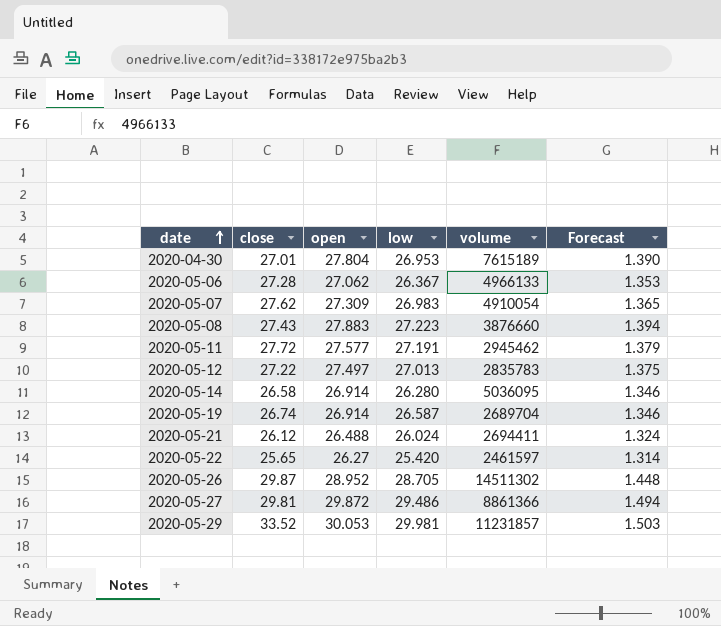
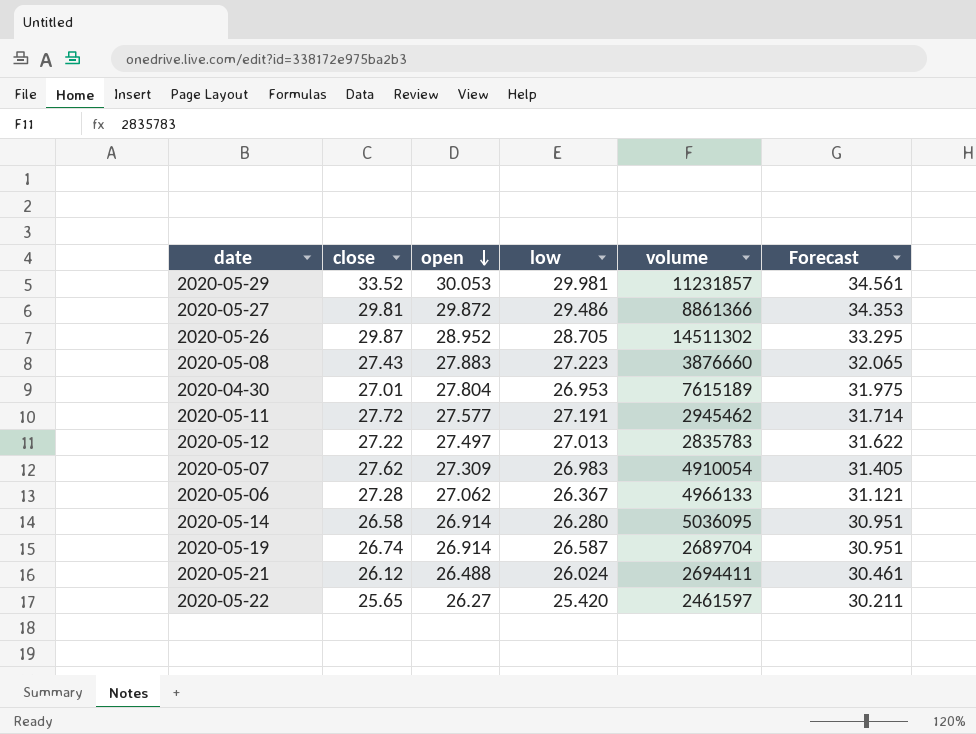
row order: date ascending -> open descending
column Forecast | formula: [open] * 0.05 -> [open] * 1.15

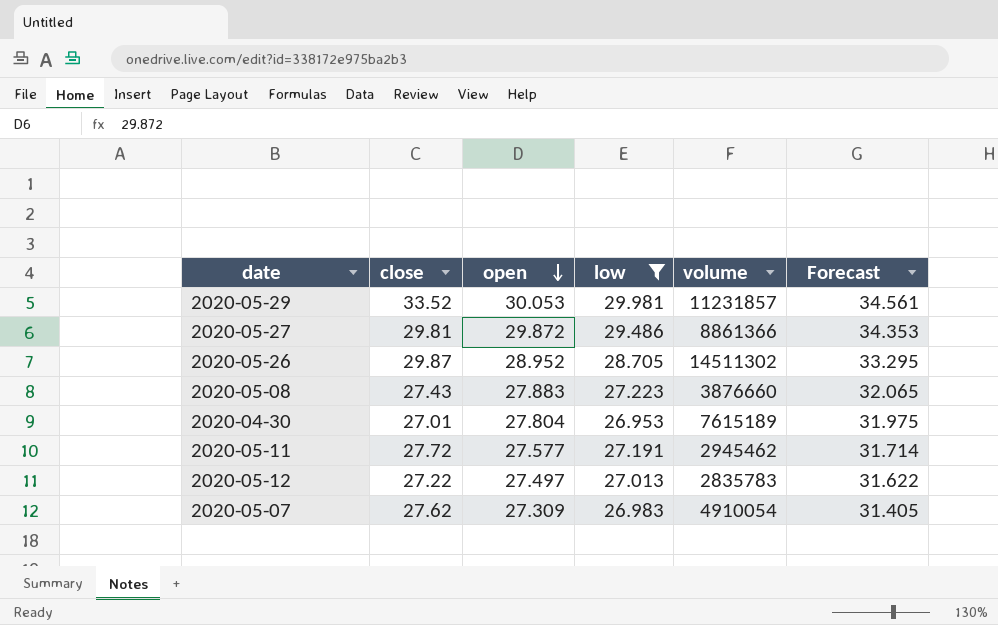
filter: none -> low >= 26.953

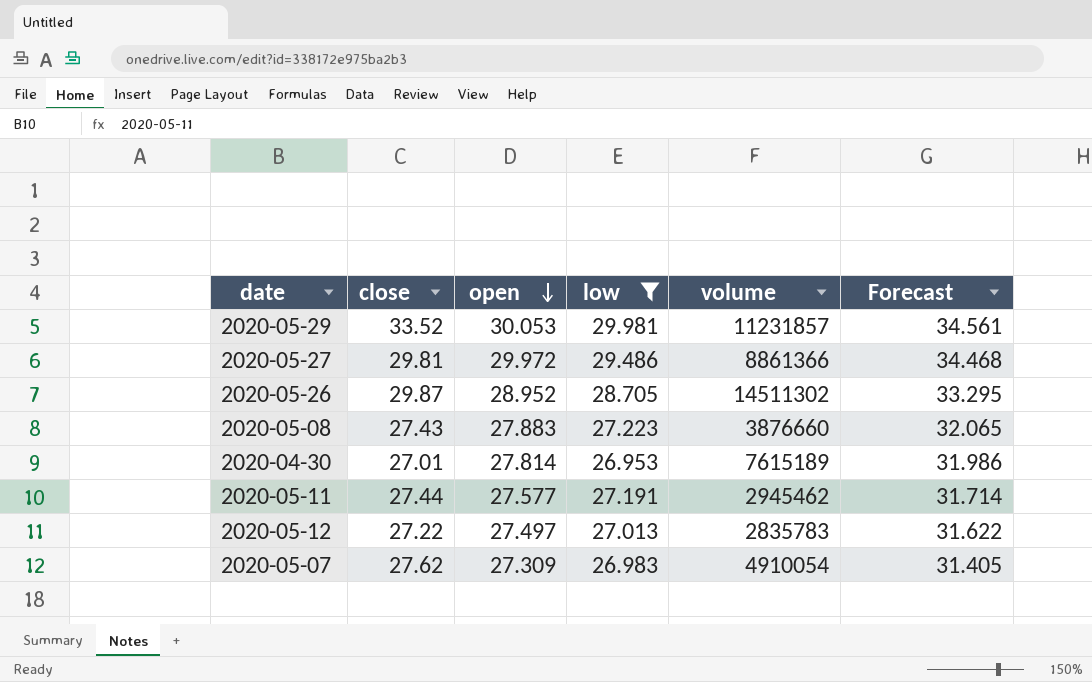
2020-05-27 | open: 29.872 -> 29.972
2020-05-27 | Forecast: 34.353 -> 34.468
2020-04-30 | open: 27.804 -> 27.814
2020-04-30 | Forecast: 31.975 -> 31.986
2020-05-11 | close: 27.72 -> 27.44

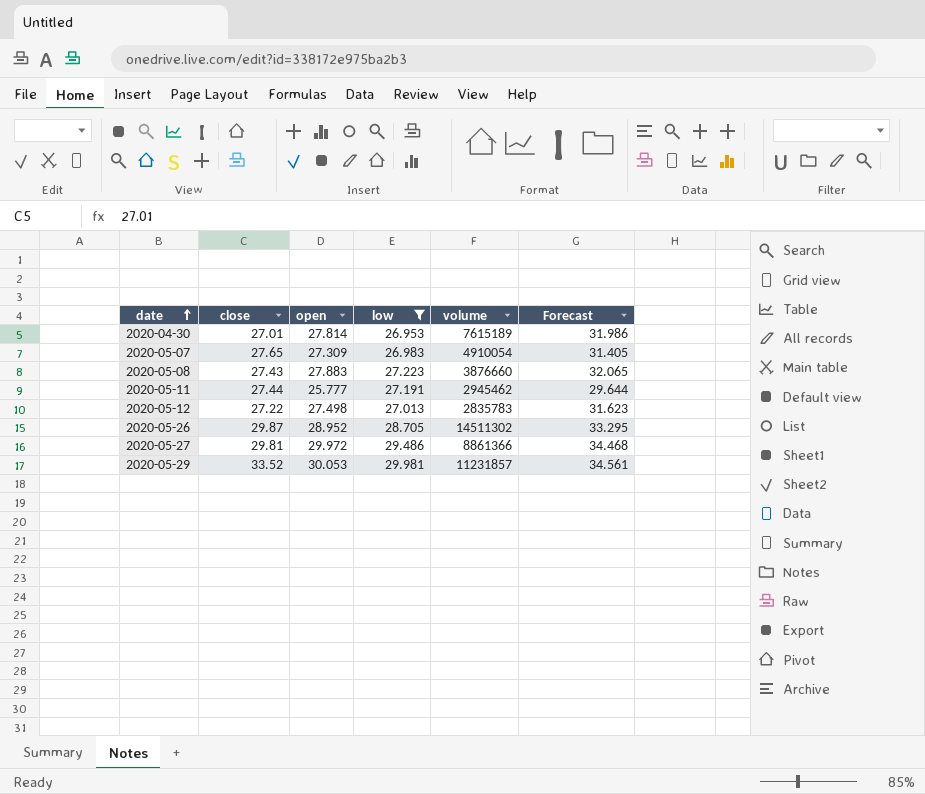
row order: open descending -> date ascending
2020-05-07 | close: 27.62 -> 27.65
2020-05-11 | open: 27.577 -> 25.777
2020-05-11 | Forecast: 31.714 -> 29.644
2020-05-12 | open: 27.497 -> 27.498
2020-05-12 | Forecast: 31.622 -> 31.623

